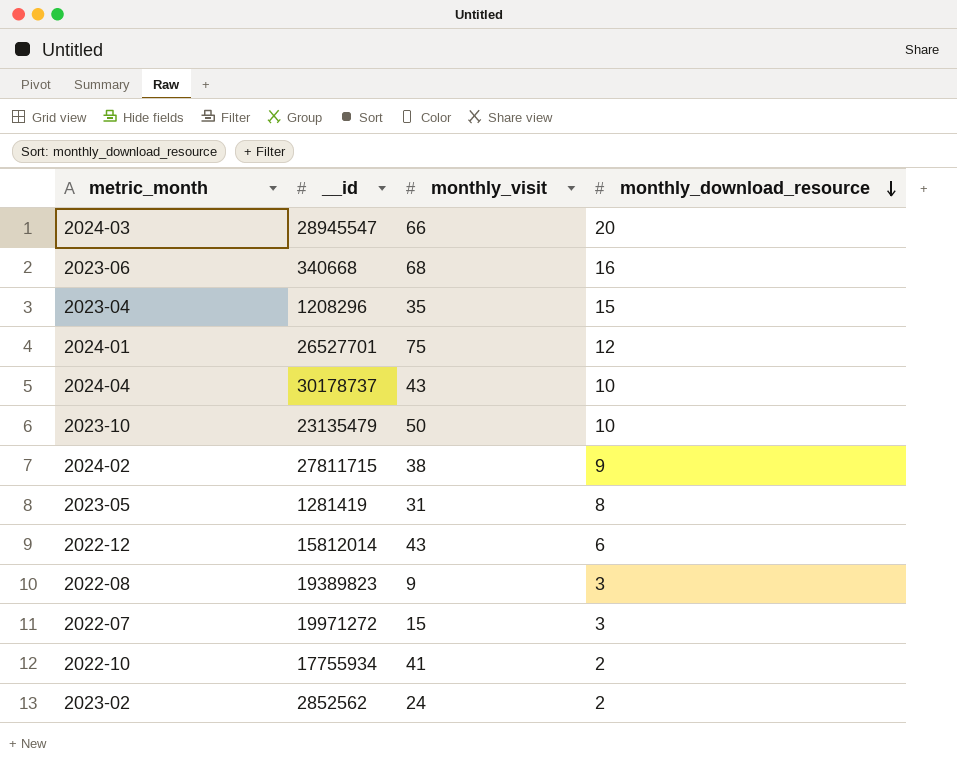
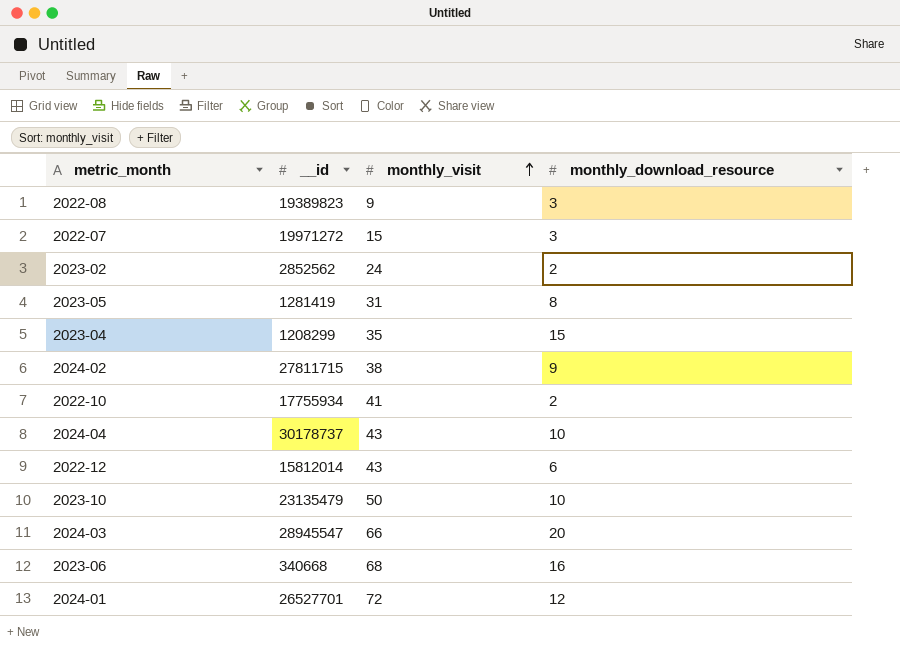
row order: monthly_download_resource descending -> monthly_visit ascending
2023-04 | __id: 1208296 -> 1208299
2024-01 | monthly_visit: 75 -> 72

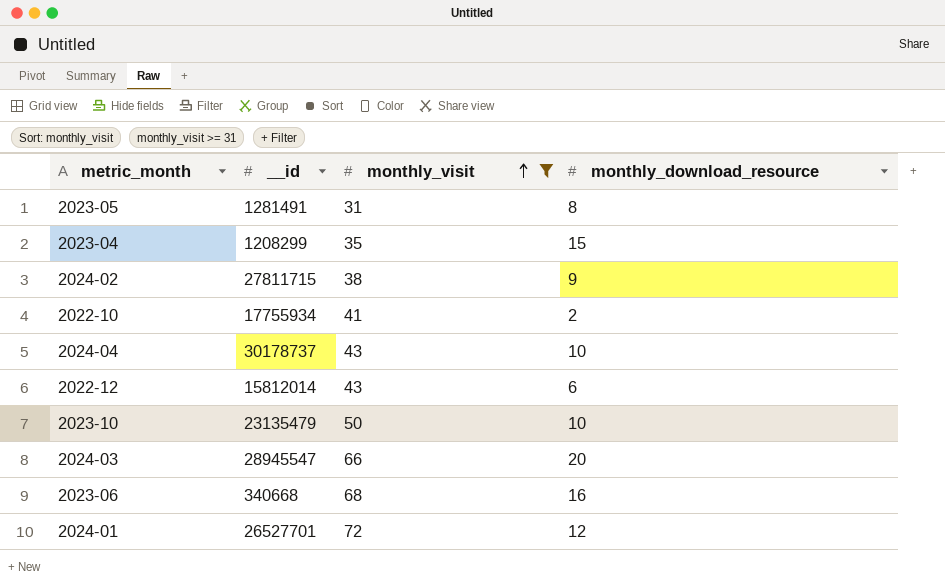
filter: none -> monthly_visit >= 31
2023-05 | __id: 1281419 -> 1281491

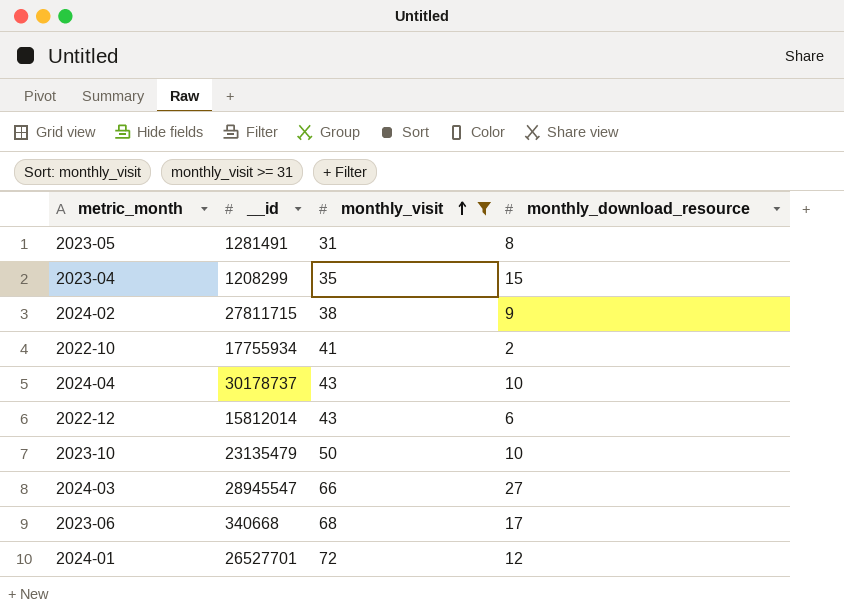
2024-03 | monthly_download_resource: 20 -> 27
2023-06 | monthly_download_resource: 16 -> 17

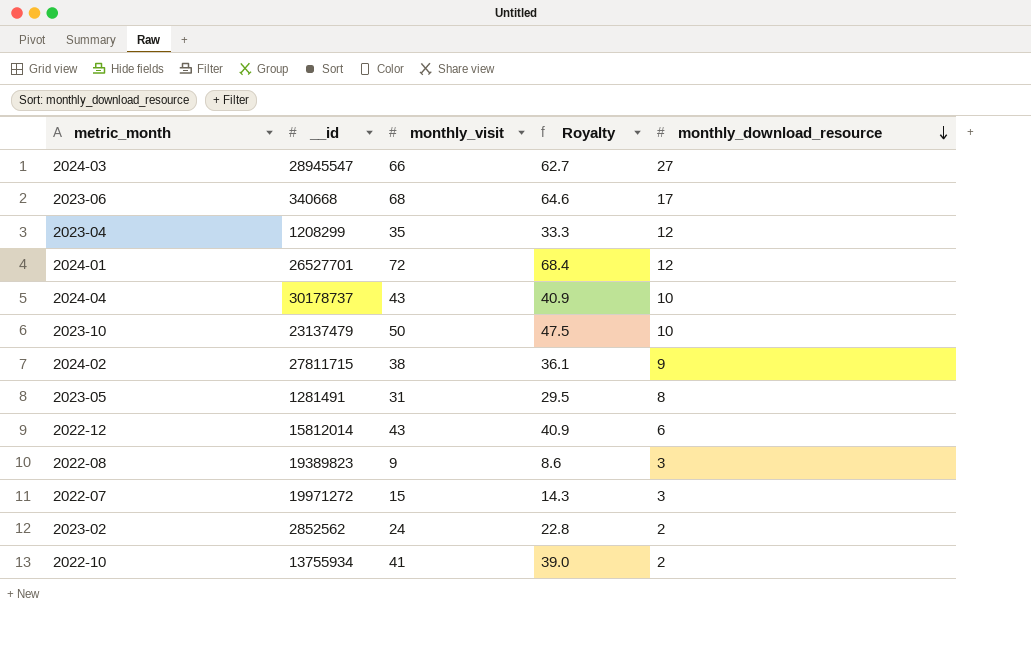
filter: monthly_visit >= 31 -> none
row order: monthly_visit ascending -> monthly_download_resource descending
column Royalty | formula: none -> [monthly_visit] * 0.95
2023-04 | monthly_download_resource: 15 -> 12
2023-10 | __id: 23135479 -> 23137479
2022-10 | __id: 17755934 -> 13755934

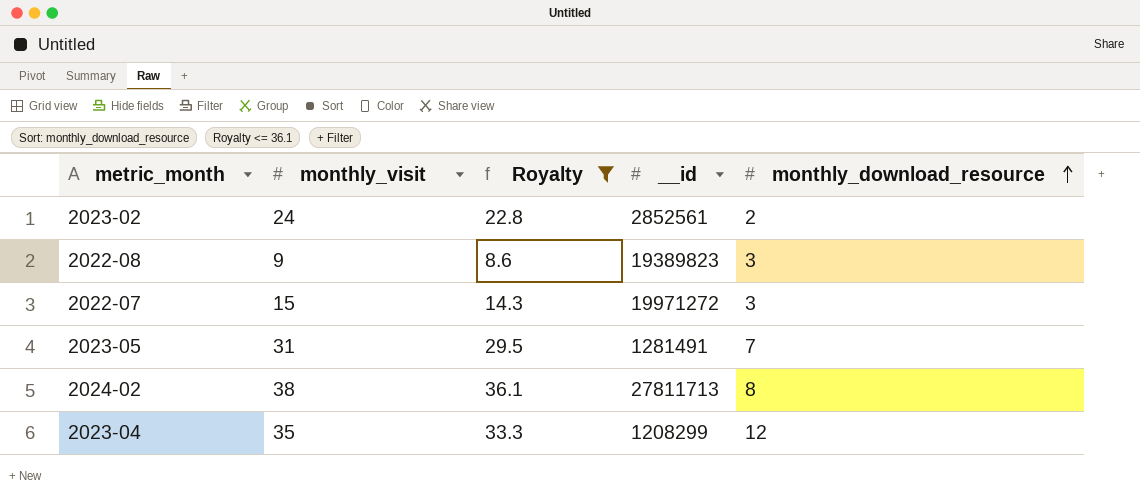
filter: none -> Royalty <= 36.1
row order: monthly_download_resource descending -> monthly_download_resource ascending
column __id | position: 2 -> 4
2023-02 | __id: 2852562 -> 2852561
2023-05 | monthly_download_resource: 8 -> 7
2024-02 | __id: 27811715 -> 27811713
2024-02 | monthly_download_resource: 9 -> 8

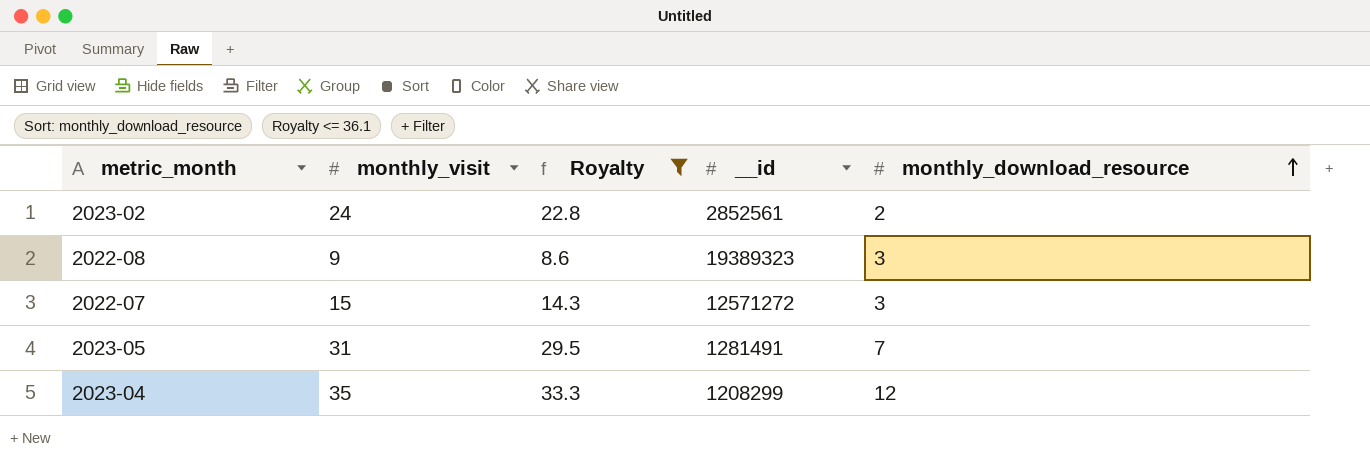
row 2024-02: 38 | 36.1 | 27811713 | 8 -> none
2022-08 | __id: 19389823 -> 19389323
2022-07 | __id: 19971272 -> 12571272

